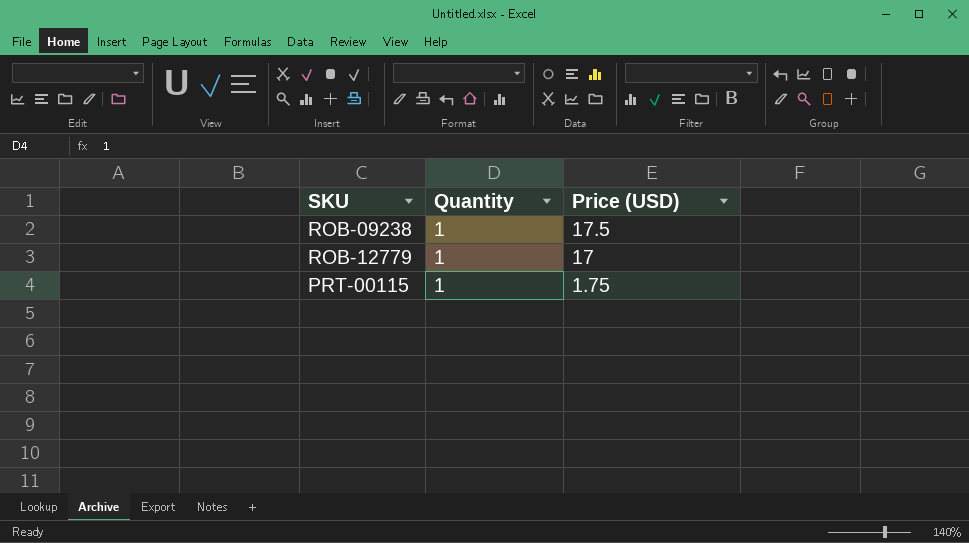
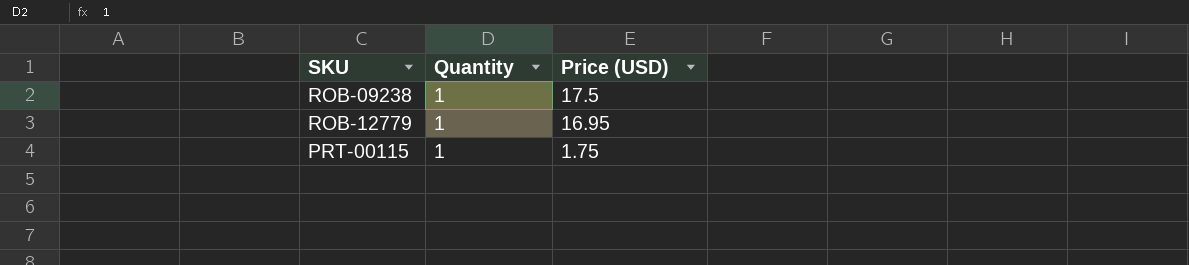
ROB-12779 | Price (USD): 17 -> 16.95

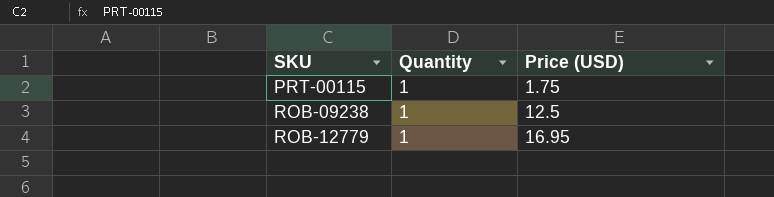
row order: Price (USD) descending -> SKU ascending
ROB-09238 | Price (USD): 17.5 -> 12.5

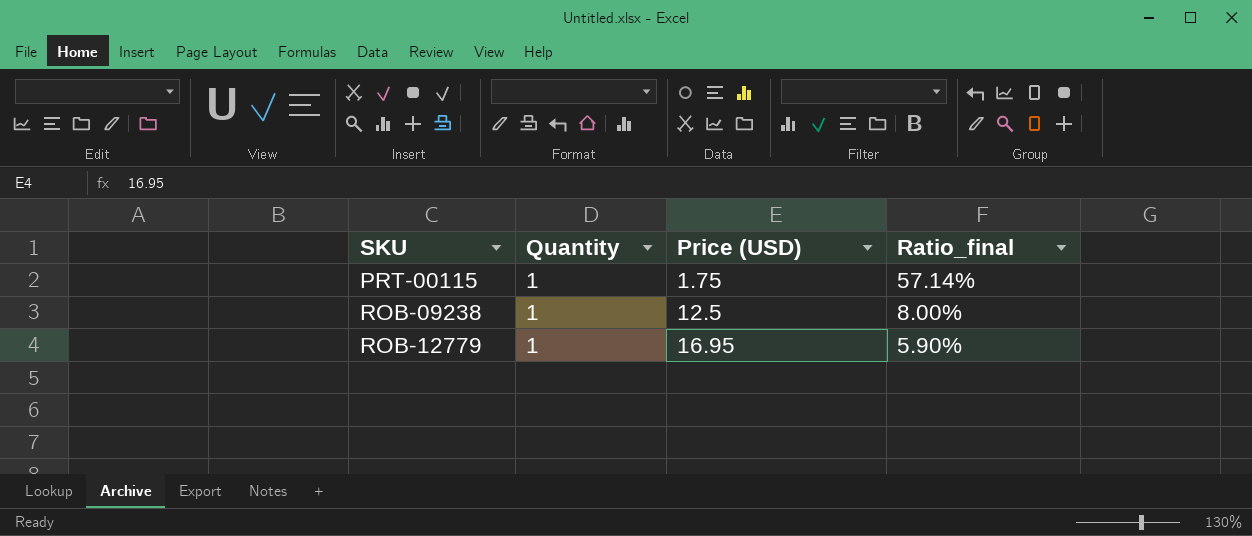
column Ratio_final | formula: none -> [Quantity] / [Price (USD)]

